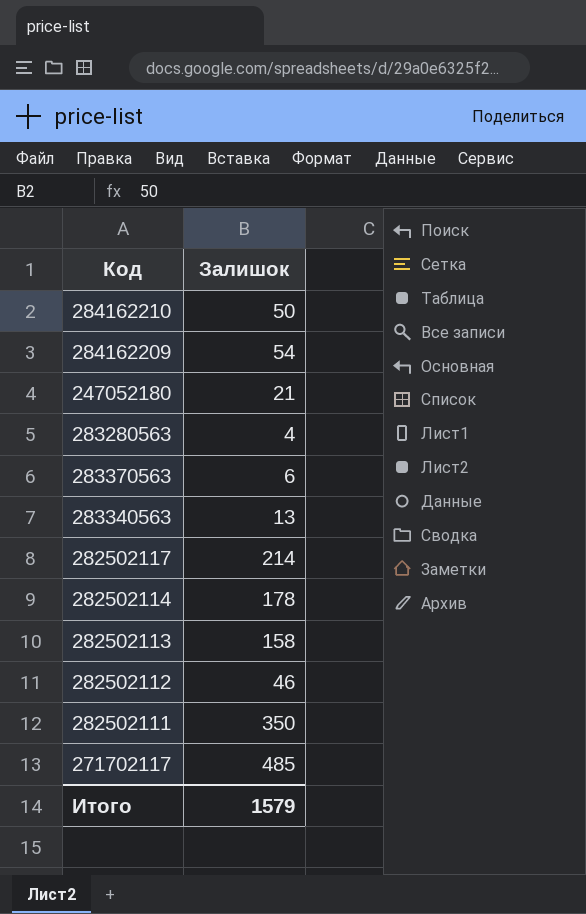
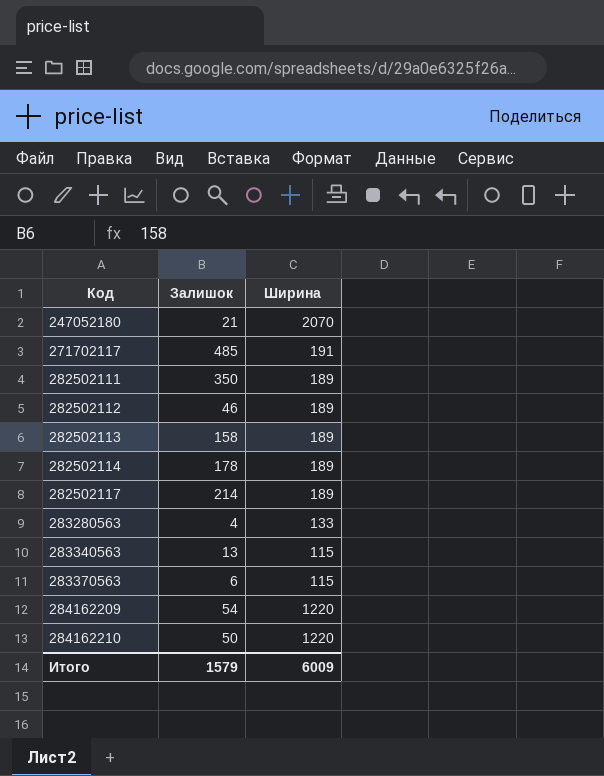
row order: none -> Код ascending
column Ширина | position: none -> 3

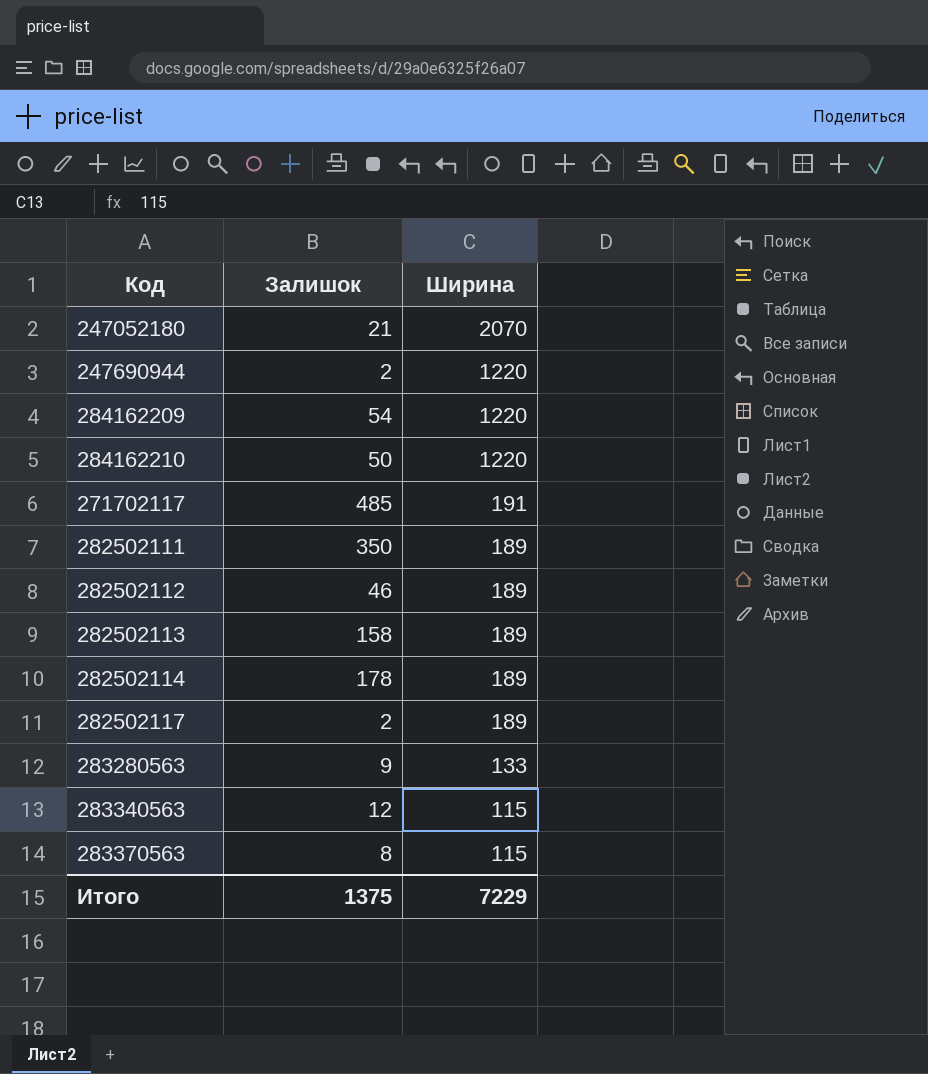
row order: Код ascending -> Ширина descending
row 247690944: none -> 2 | 1220
282502117 | Залишок: 214 -> 2
283280563 | Залишок: 4 -> 9
283340563 | Залишок: 13 -> 12
283370563 | Залишок: 6 -> 8
Итого | Залишок: 1579 -> 1375
Итого | Ширина: 6009 -> 7229

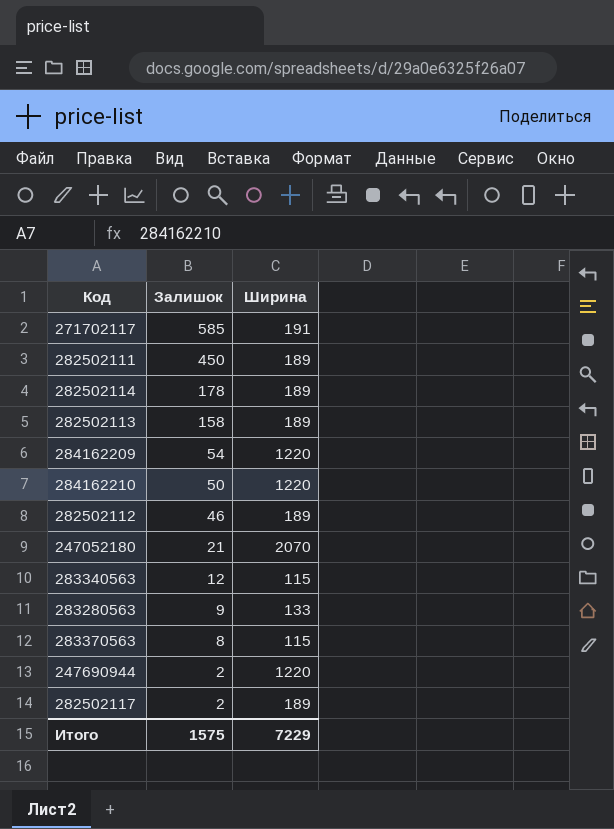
row order: Ширина descending -> Залишок descending
271702117 | Залишок: 485 -> 585
282502111 | Залишок: 350 -> 450
Итого | Залишок: 1375 -> 1575

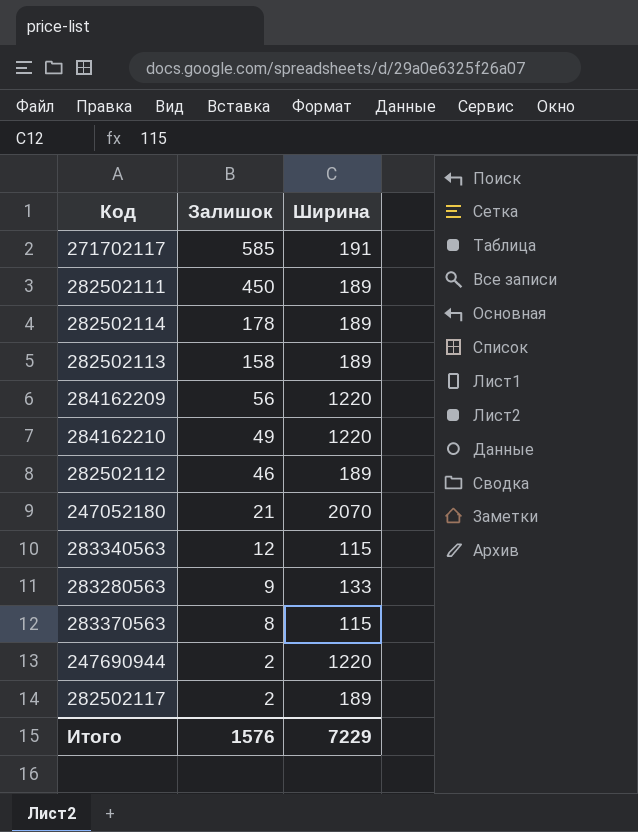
284162209 | Залишок: 54 -> 56
284162210 | Залишок: 50 -> 49
Итого | Залишок: 1575 -> 1576

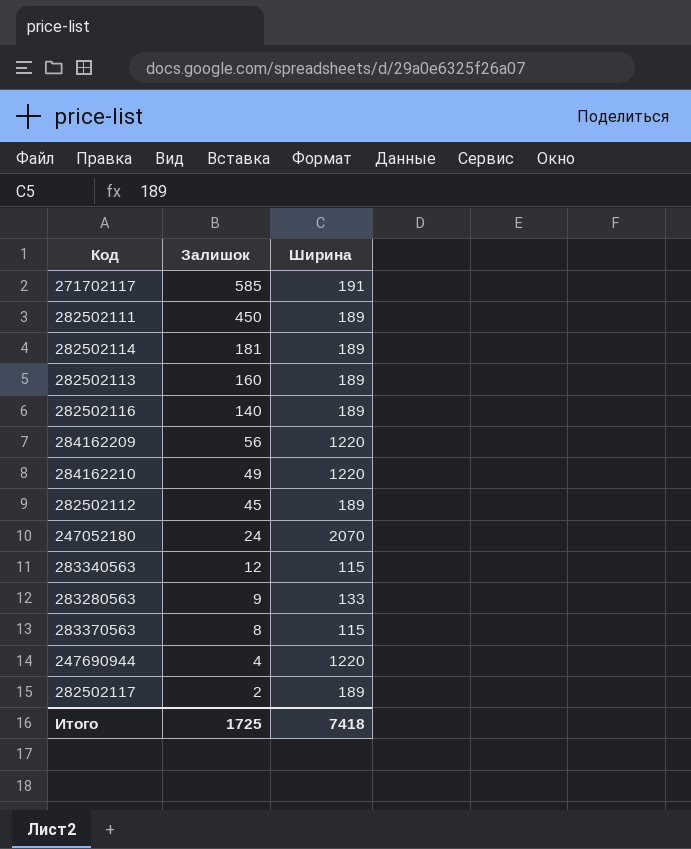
282502114 | Залишок: 178 -> 181
282502113 | Залишок: 158 -> 160
row 282502116: none -> 140 | 189
282502112 | Залишок: 46 -> 45
247052180 | Залишок: 21 -> 24
247690944 | Залишок: 2 -> 4
Итого | Залишок: 1576 -> 1725
Итого | Ширина: 7229 -> 7418

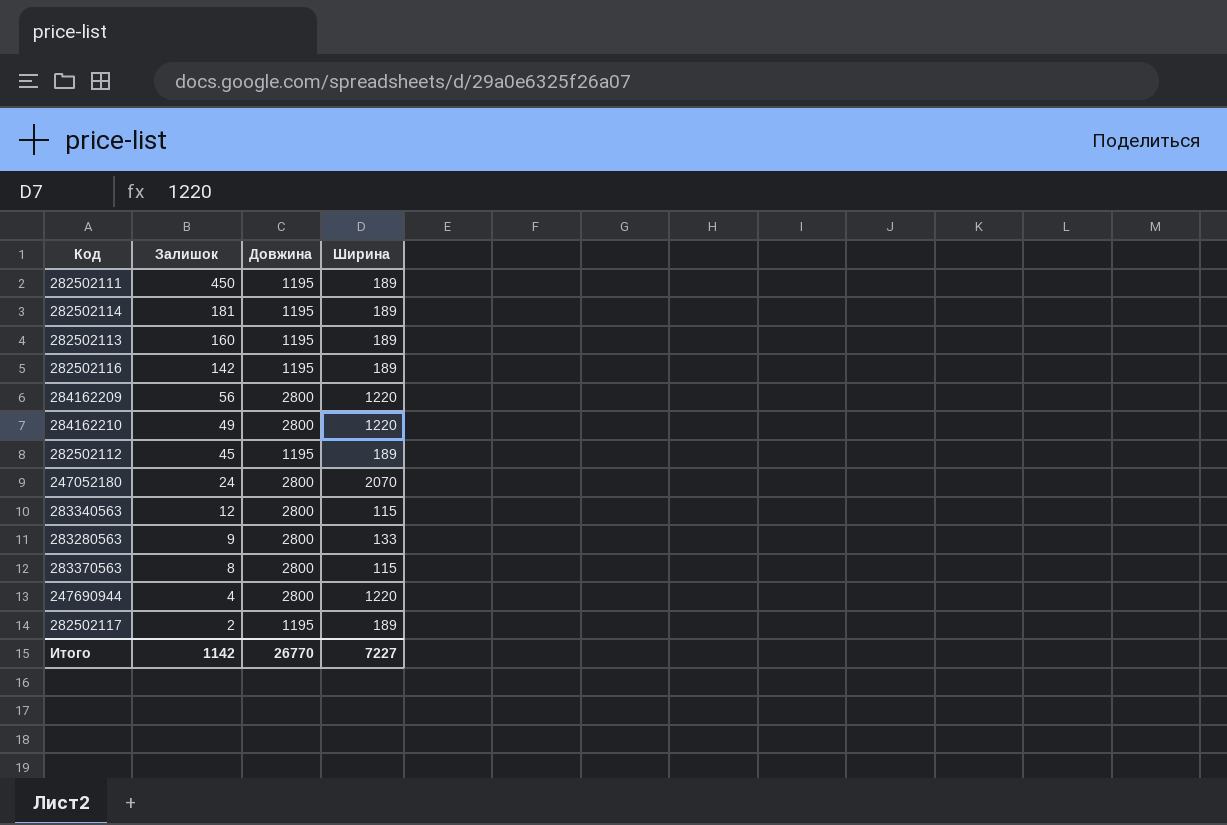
column Довжина | position: none -> 3
row 271702117: 585 | 191 -> none
282502116 | Залишок: 140 -> 142
Итого | Залишок: 1725 -> 1142
Итого | Ширина: 7418 -> 7227

